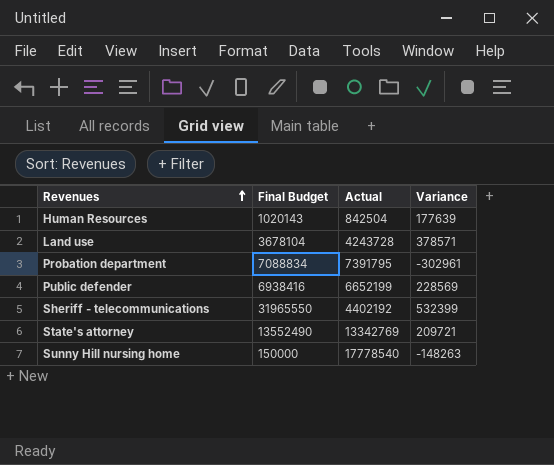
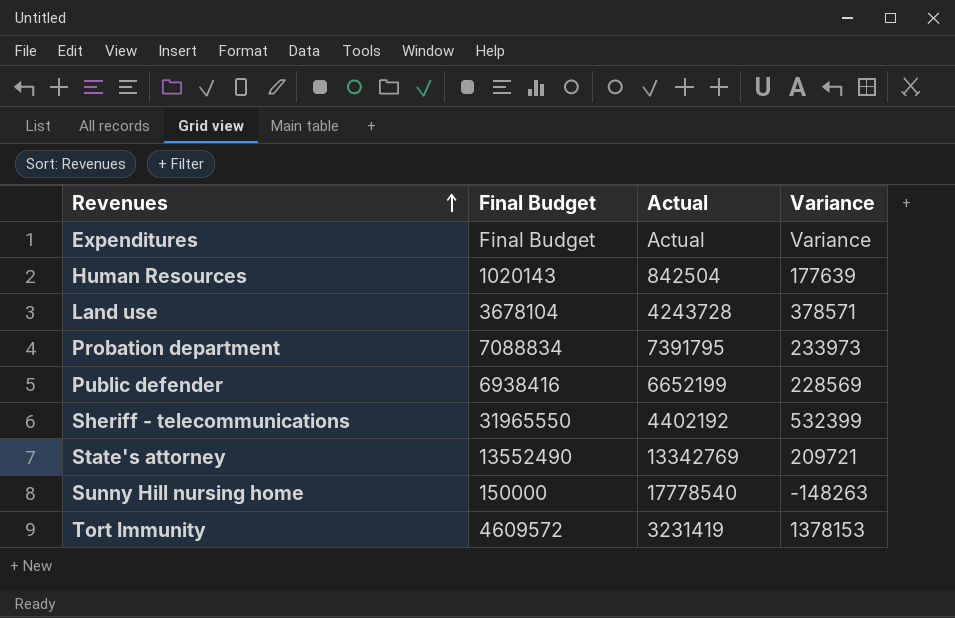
row Expenditures: none -> Final Budget | Actual | Variance
Probation department | Variance: -302961 -> 233973
row Tort Immunity: none -> 4609572 | 3231419 | 1378153

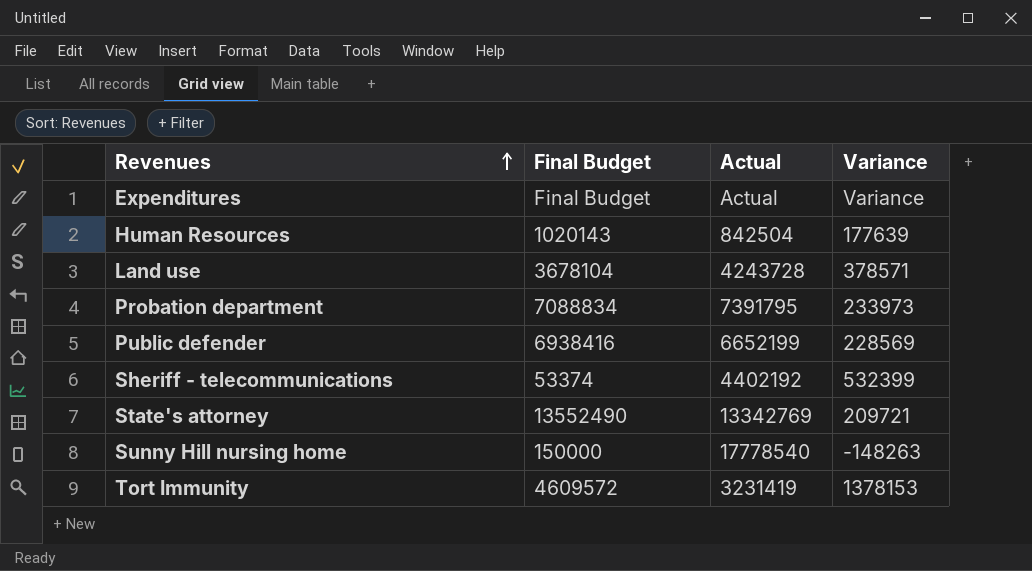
Sheriff - telecommunications | Final Budget: 31965550 -> 53374

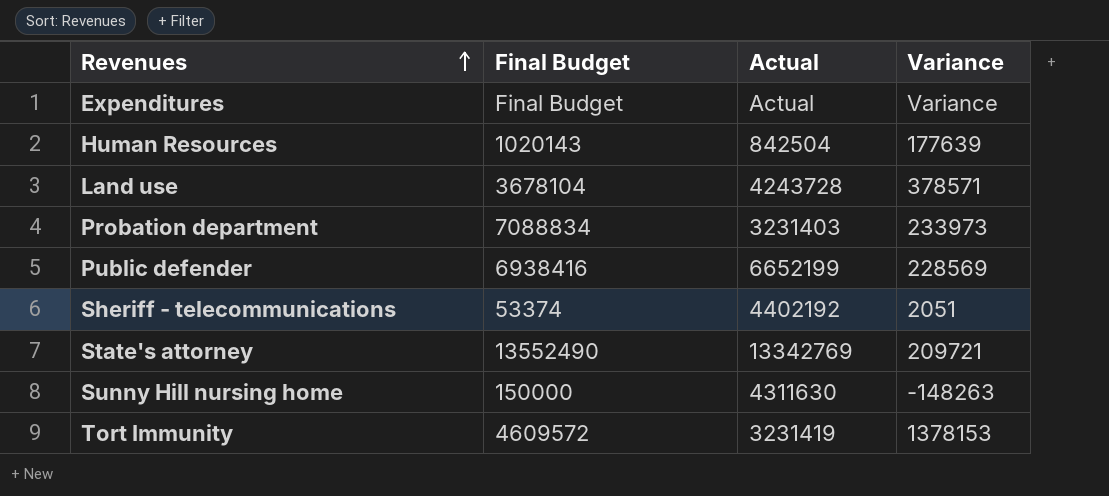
Probation department | Actual: 7391795 -> 3231403
Sheriff - telecommunications | Variance: 532399 -> 2051
Sunny Hill nursing home | Actual: 17778540 -> 4311630

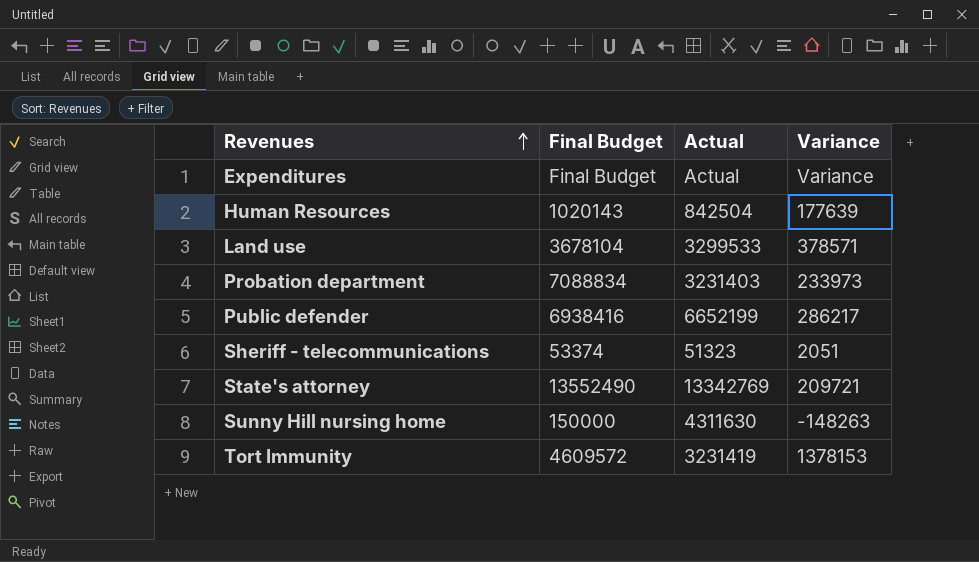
Land use | Actual: 4243728 -> 3299533
Public defender | Variance: 228569 -> 286217
Sheriff - telecommunications | Actual: 4402192 -> 51323

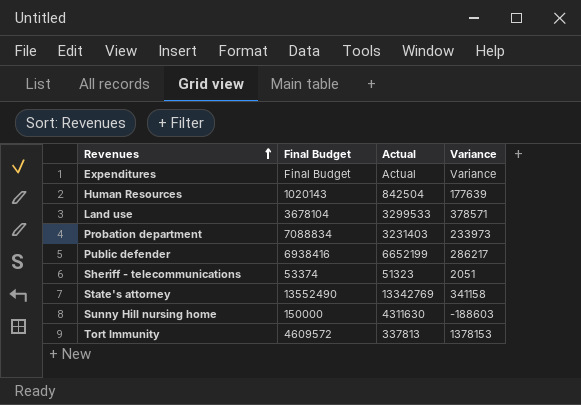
State's attorney | Variance: 209721 -> 341158
Sunny Hill nursing home | Variance: -148263 -> -188603
Tort Immunity | Actual: 3231419 -> 337813

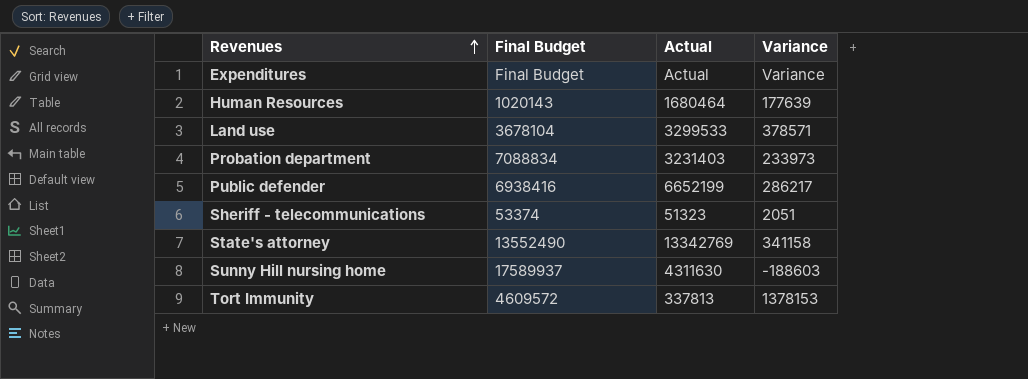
Human Resources | Actual: 842504 -> 1680464
Sunny Hill nursing home | Final Budget: 150000 -> 17589937

